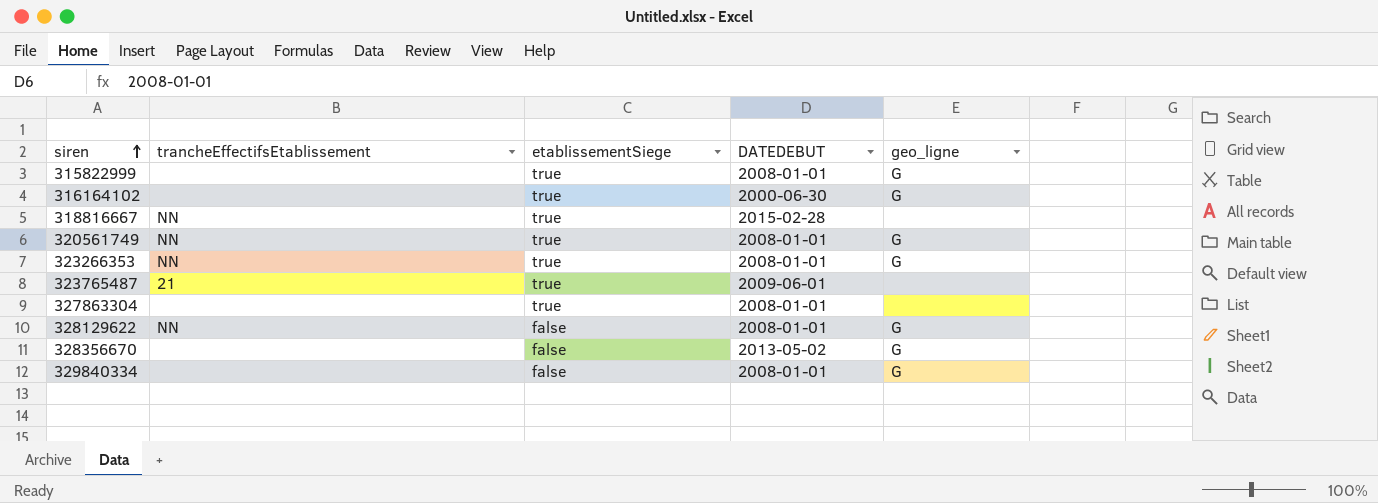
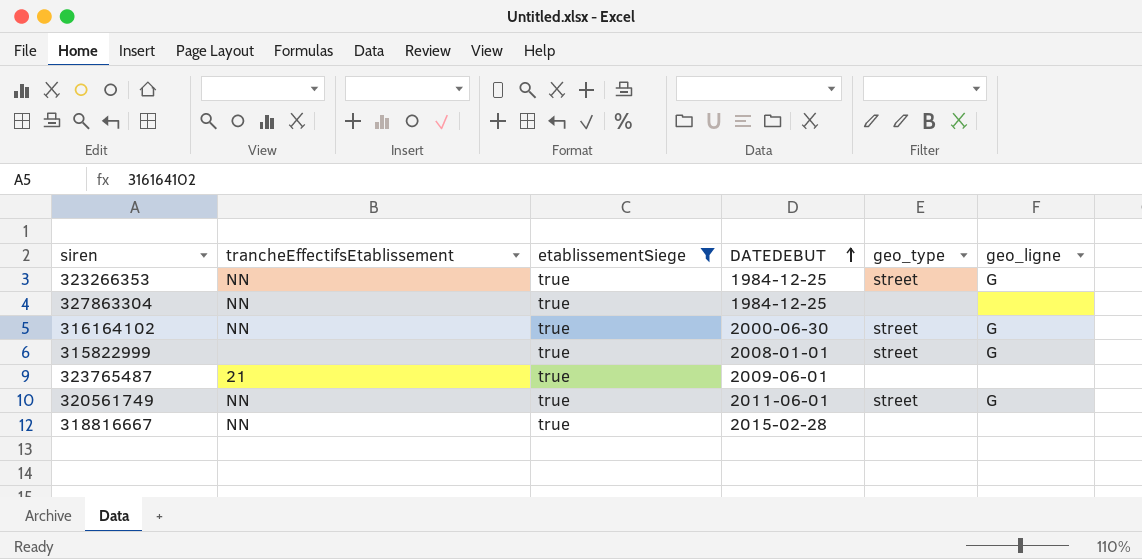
filter: none -> etablissementSiege = true
row order: siren ascending -> DATEDEBUT ascending
column geo_type | position: none -> 5
323266353 | DATEDEBUT: 2008-01-01 -> 1984-12-25
327863304 | trancheEffectifsEtablissement: none -> NN
327863304 | DATEDEBUT: 2008-01-01 -> 1984-12-25
316164102 | trancheEffectifsEtablissement: none -> NN
320561749 | DATEDEBUT: 2008-01-01 -> 2011-06-01

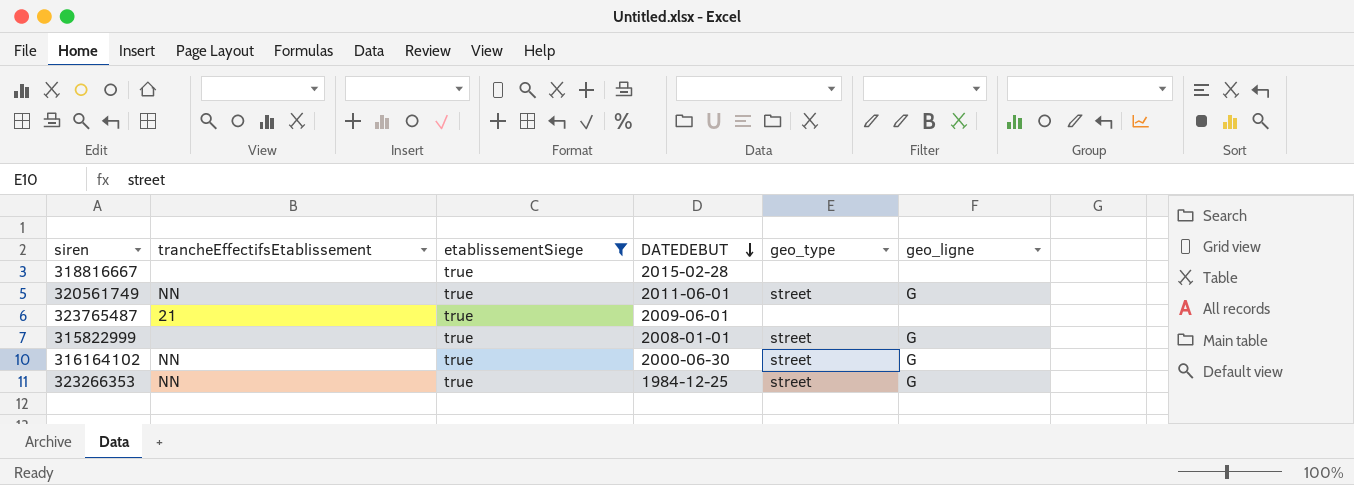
row order: DATEDEBUT ascending -> DATEDEBUT descending
row 327863304: NN | true | 1984-12-25 | none | none -> none
318816667 | trancheEffectifsEtablissement: NN -> none

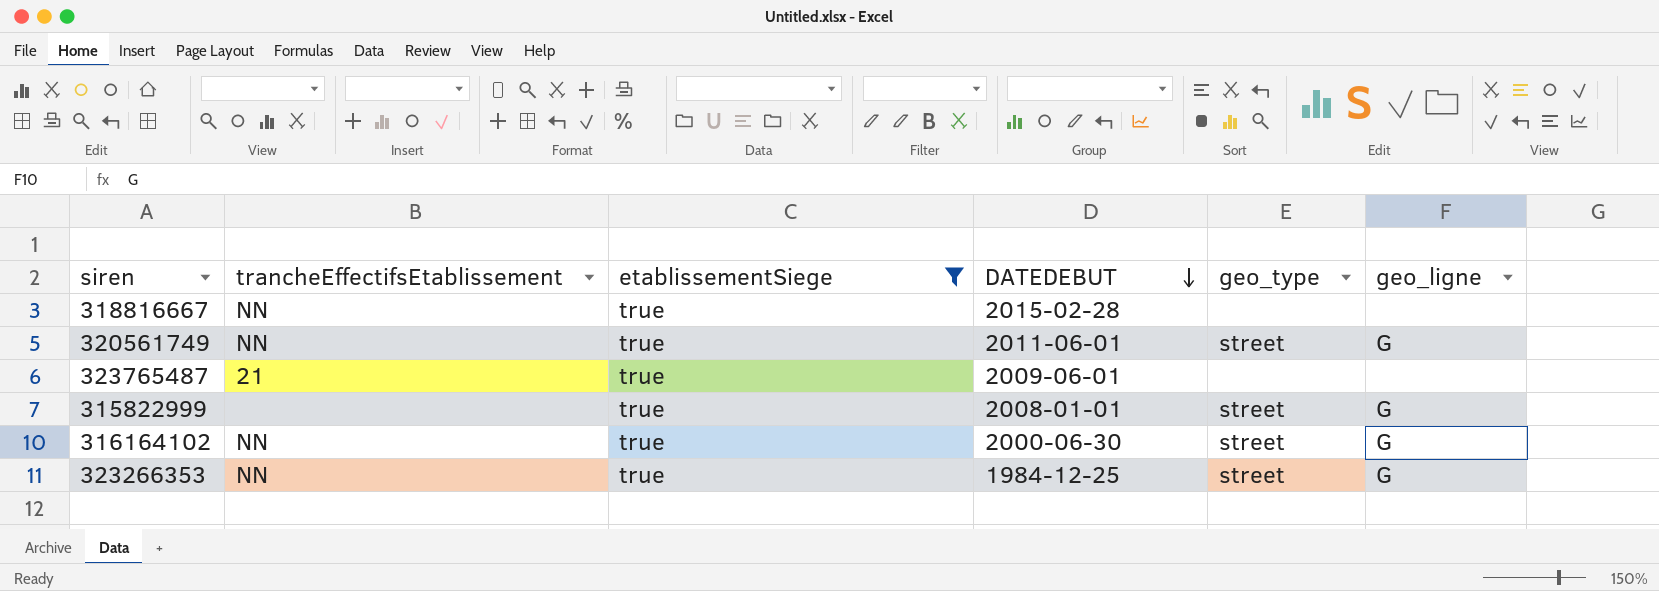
318816667 | trancheEffectifsEtablissement: none -> NN

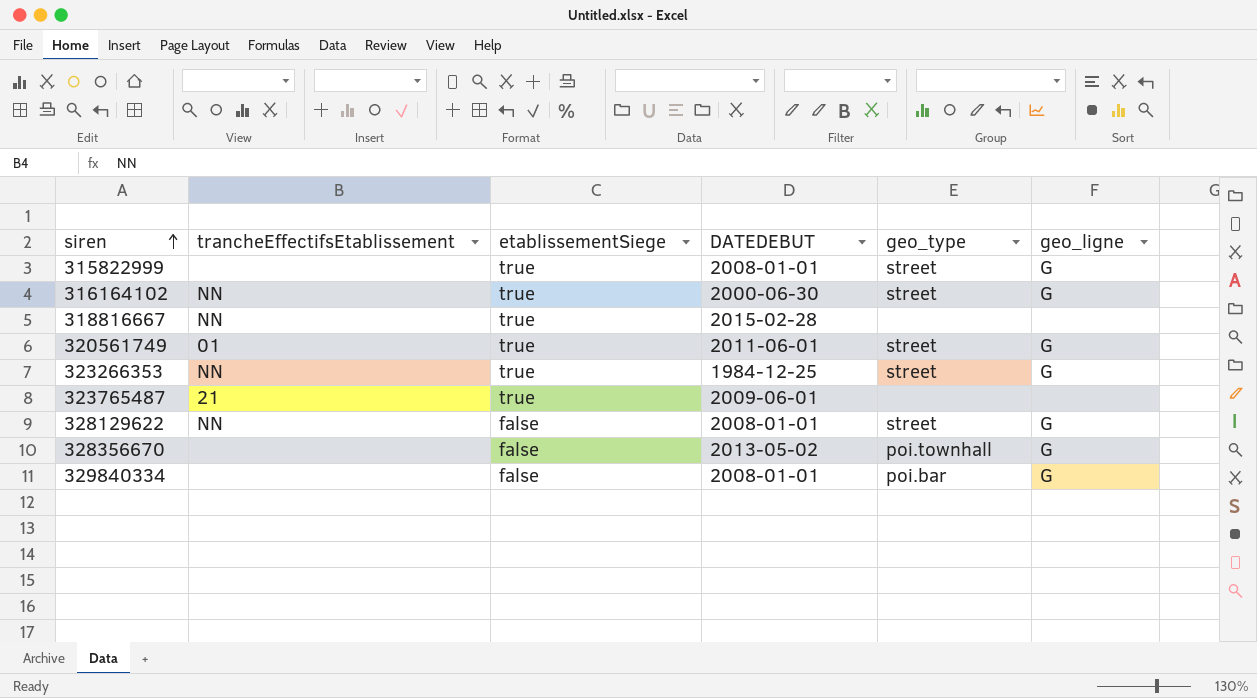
filter: etablissementSiege = true -> none
row order: DATEDEBUT descending -> siren ascending
320561749 | trancheEffectifsEtablissement: NN -> 01

